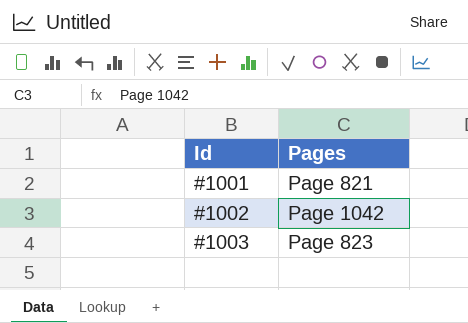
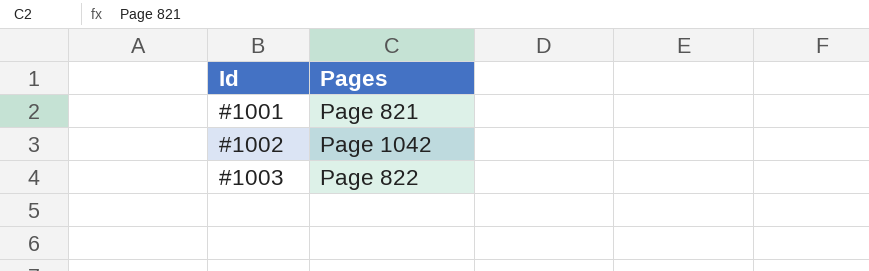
#1003 | Pages: Page 823 -> Page 822

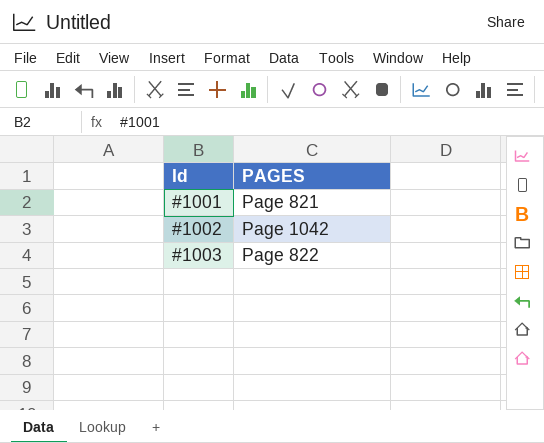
column name: Pages -> PAGES

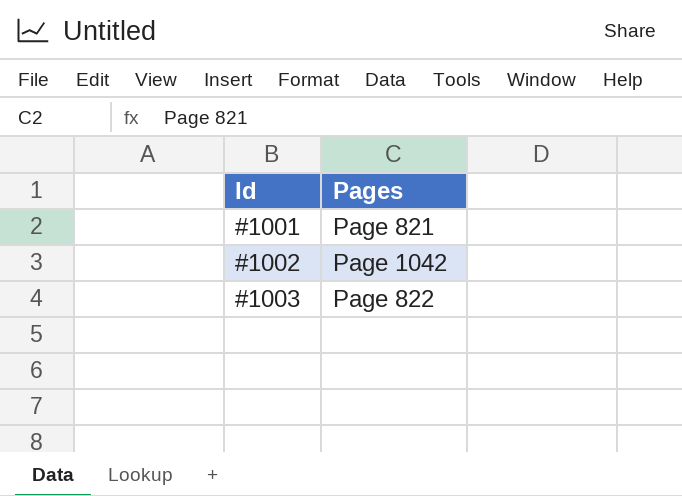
column name: PAGES -> Pages

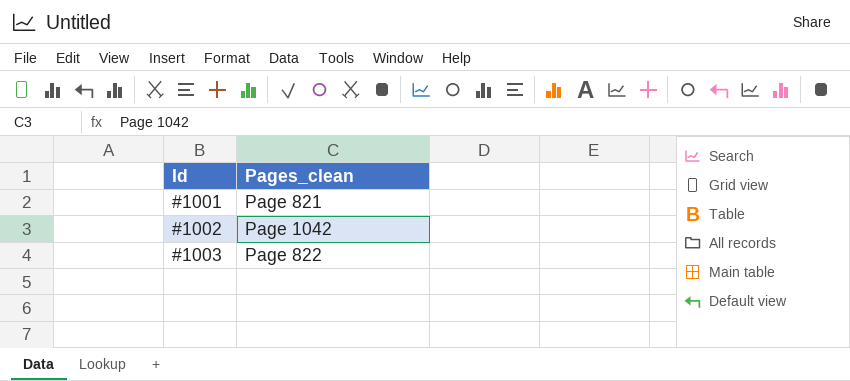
column name: Pages -> Pages_clean

